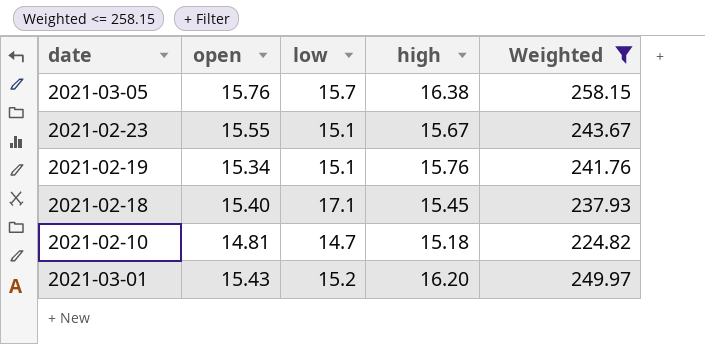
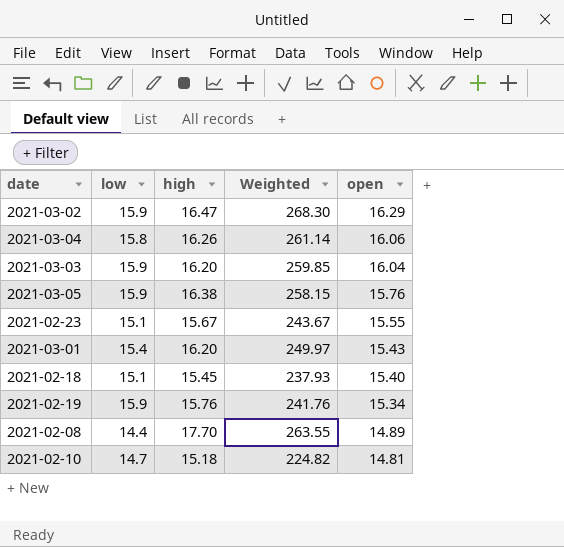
filter: Weighted <= 258.15 -> none
row order: none -> open descending
column open | position: 2 -> 5
2021-03-05 | low: 15.7 -> 15.9
2021-03-01 | low: 15.2 -> 15.4
2021-02-18 | low: 17.1 -> 15.1
2021-02-19 | low: 15.1 -> 15.9

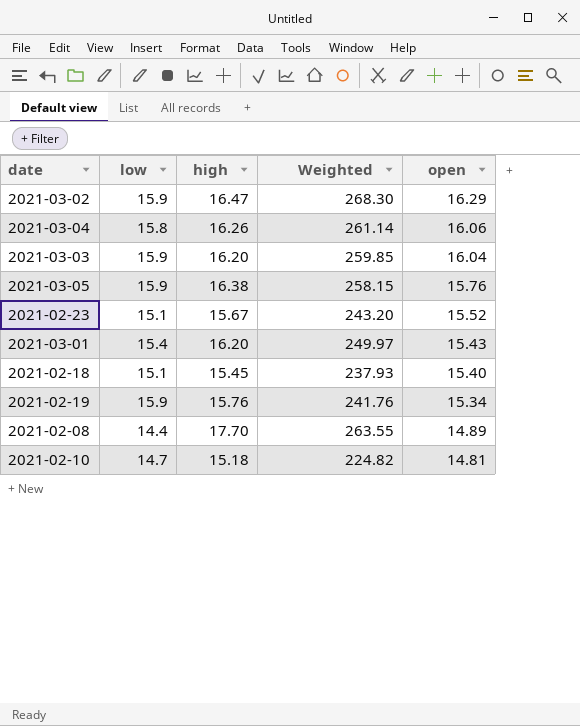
2021-02-23 | Weighted: 243.67 -> 243.20
2021-02-23 | open: 15.55 -> 15.52

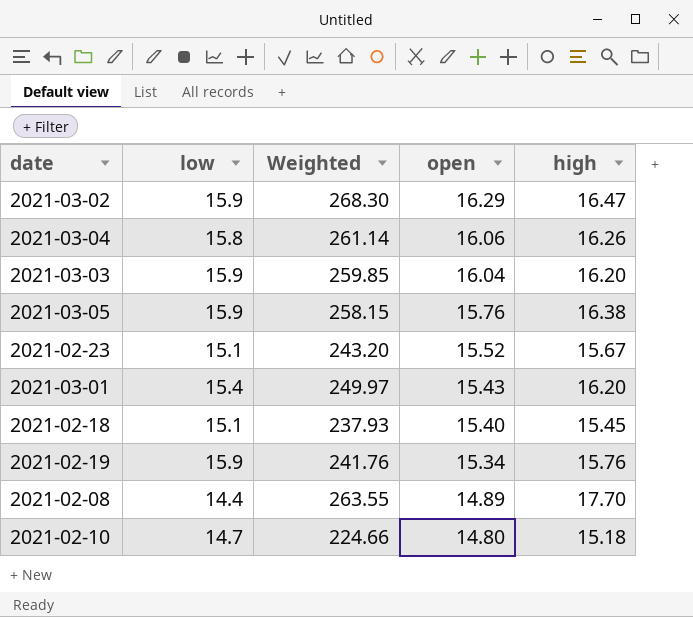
column high | position: 3 -> 5
2021-02-10 | Weighted: 224.82 -> 224.66
2021-02-10 | open: 14.81 -> 14.80

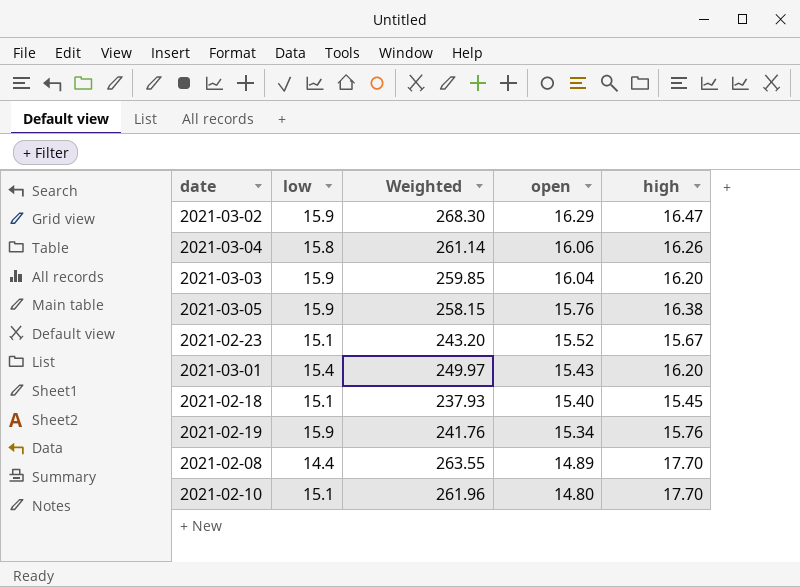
2021-02-10 | low: 14.7 -> 15.1
2021-02-10 | Weighted: 224.66 -> 261.96
2021-02-10 | high: 15.18 -> 17.70

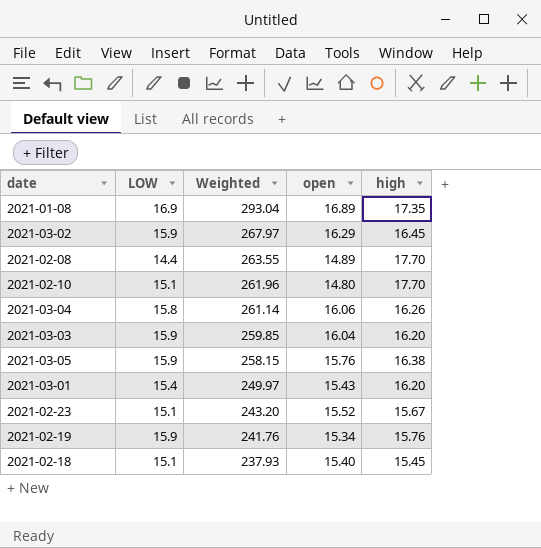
row order: open descending -> Weighted descending
column name: low -> LOW
row 2021-01-08: none -> 16.9 | 293.04 | 16.89 | 17.35
2021-03-02 | Weighted: 268.30 -> 267.97
2021-03-02 | high: 16.47 -> 16.45

